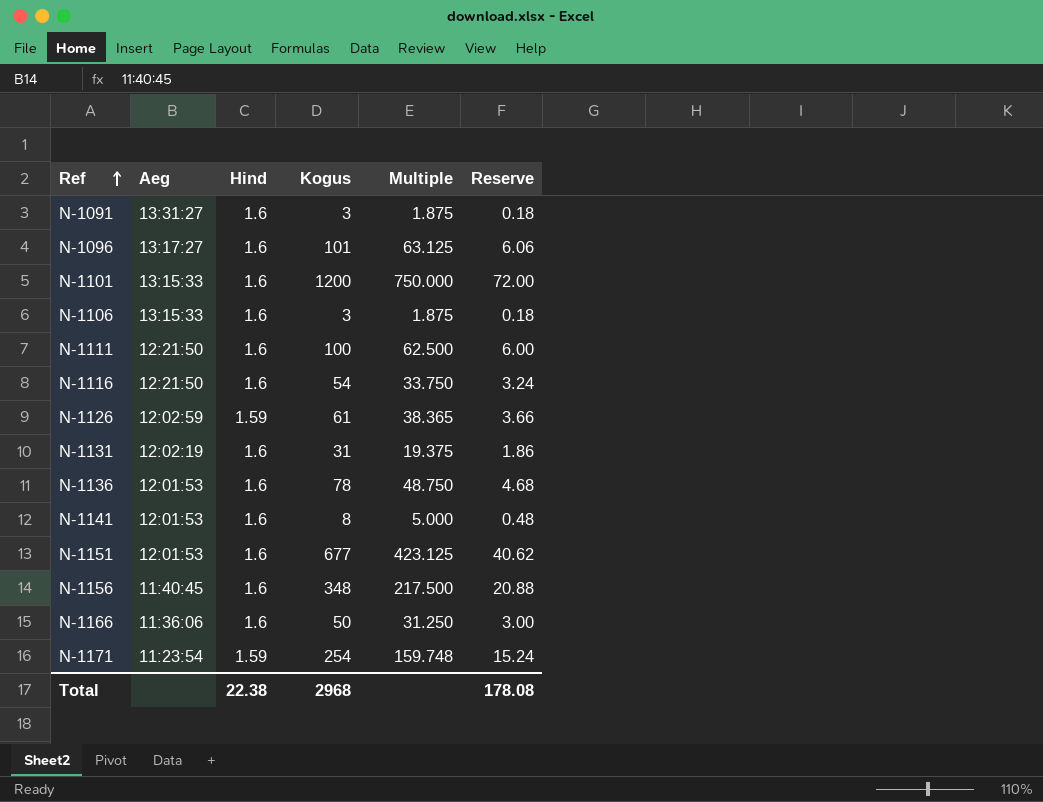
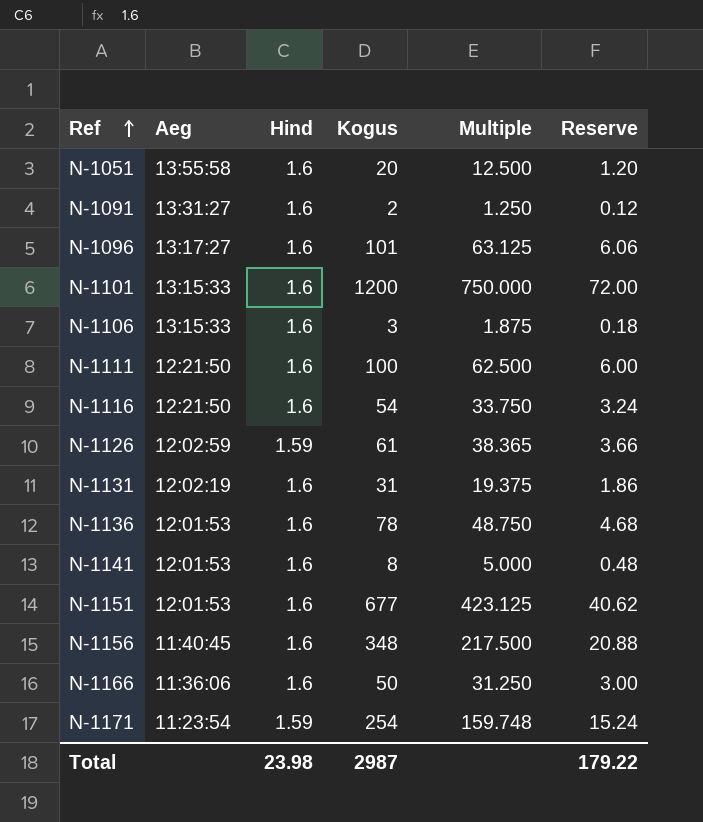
row N-1051: none -> 13:55:58 | 1.6 | 20 | 12.500 | 1.20
N-1091 | Kogus: 3 -> 2
N-1091 | Multiple: 1.875 -> 1.250
N-1091 | Reserve: 0.18 -> 0.12
Total | Hind: 22.38 -> 23.98
Total | Kogus: 2968 -> 2987
Total | Reserve: 178.08 -> 179.22

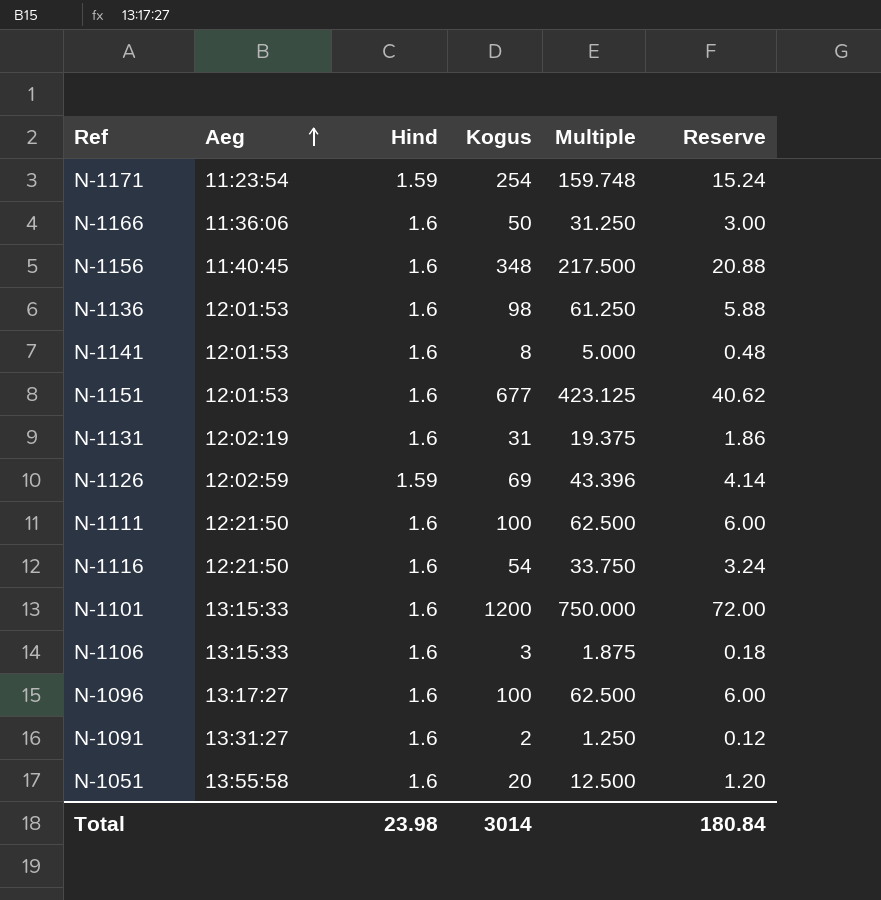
row order: Ref ascending -> Aeg ascending
N-1136 | Kogus: 78 -> 98
N-1136 | Multiple: 48.750 -> 61.250
N-1136 | Reserve: 4.68 -> 5.88
N-1126 | Kogus: 61 -> 69
N-1126 | Multiple: 38.365 -> 43.396
N-1126 | Reserve: 3.66 -> 4.14
N-1096 | Kogus: 101 -> 100
N-1096 | Multiple: 63.125 -> 62.500
N-1096 | Reserve: 6.06 -> 6.00
Total | Kogus: 2987 -> 3014
Total | Reserve: 179.22 -> 180.84

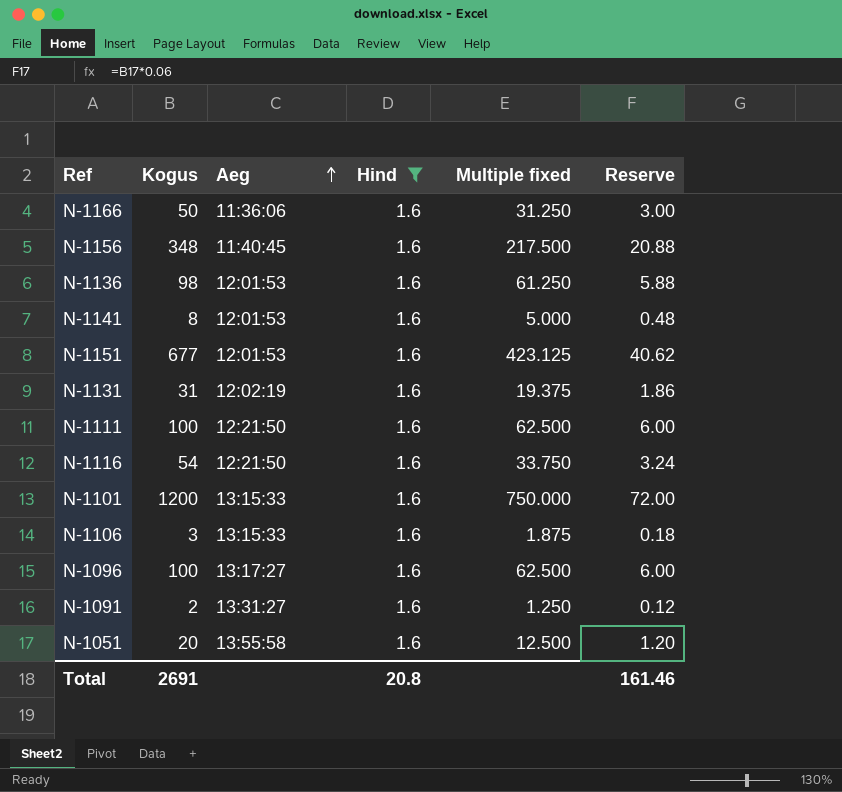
filter: none -> Hind = 1.6
column Kogus | position: 4 -> 2
column name: Multiple -> Multiple fixed
Total | Kogus: 3014 -> 2691
Total | Hind: 23.98 -> 20.8
Total | Reserve: 180.84 -> 161.46

